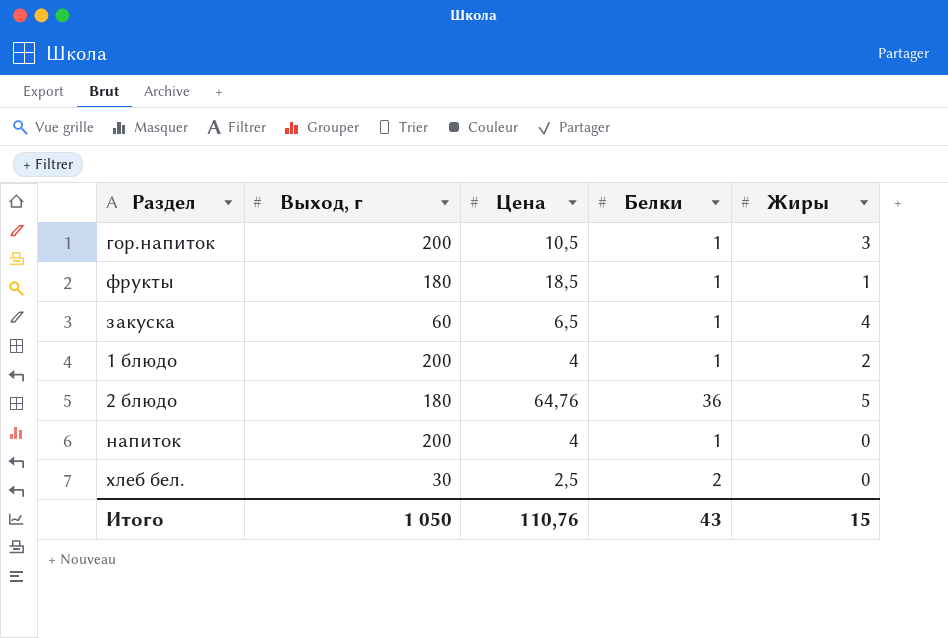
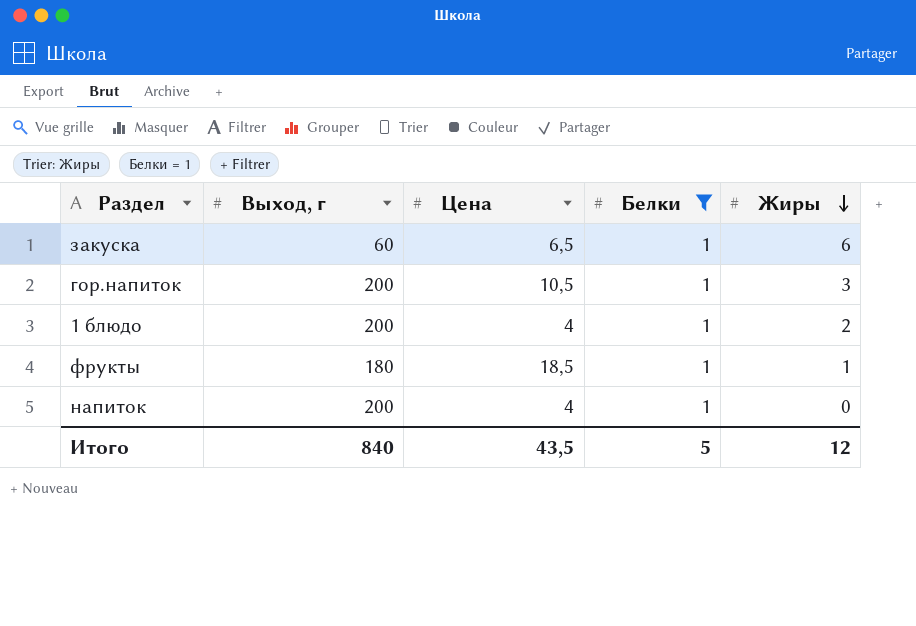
filter: none -> Белки = 1
row order: none -> Жиры descending
закуска | Жиры: 4 -> 6
Итого | Выход, г: 1 050 -> 840
Итого | Цена: 110,76 -> 43,5
Итого | Белки: 43 -> 5
Итого | Жиры: 15 -> 12

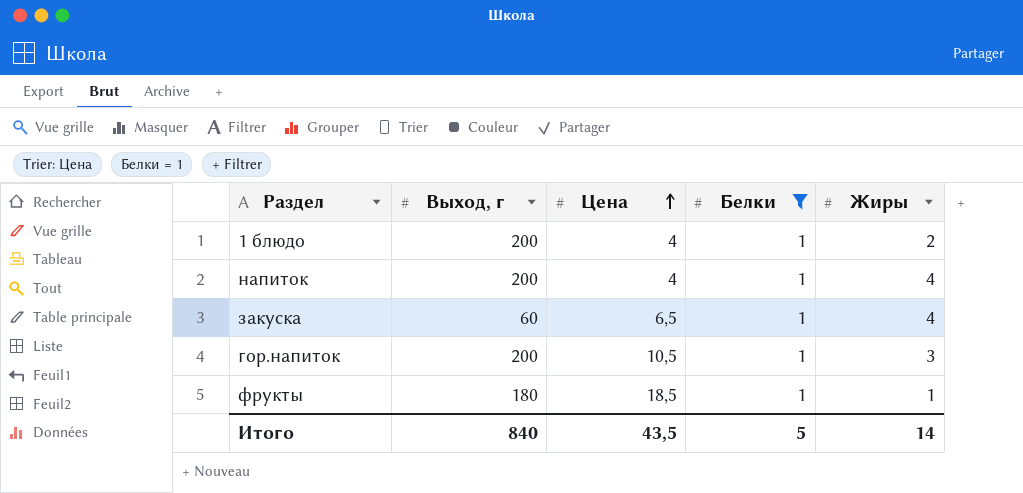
row order: Жиры descending -> Цена ascending
напиток | Жиры: 0 -> 4
закуска | Жиры: 6 -> 4
Итого | Жиры: 12 -> 14

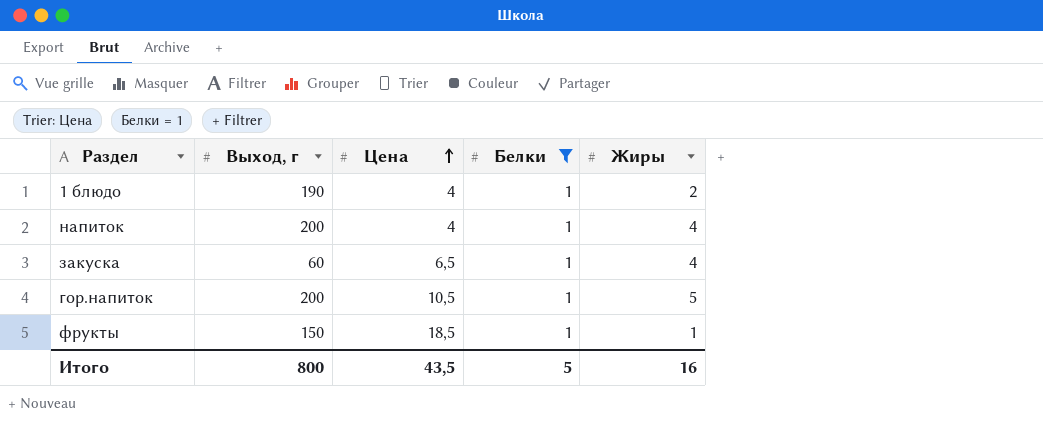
1 блюдо | Выход, г: 200 -> 190
гор.напиток | Жиры: 3 -> 5
фрукты | Выход, г: 180 -> 150
Итого | Выход, г: 840 -> 800
Итого | Жиры: 14 -> 16

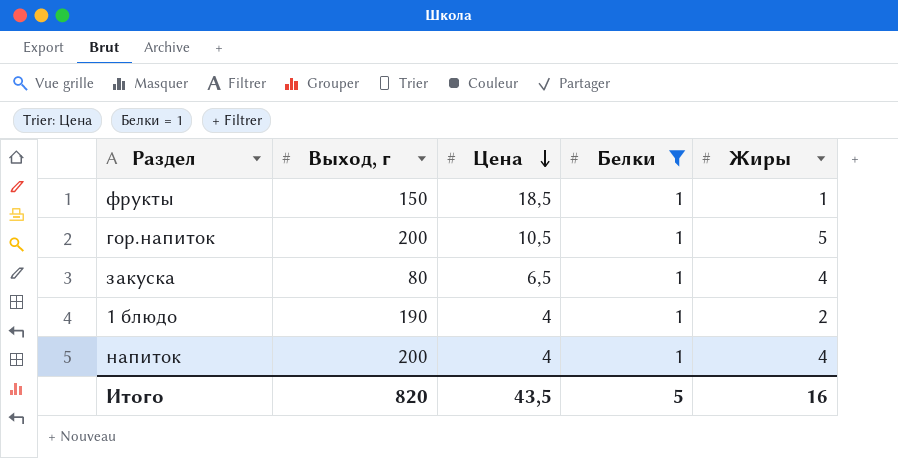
row order: Цена ascending -> Цена descending
закуска | Выход, г: 60 -> 80
Итого | Выход, г: 800 -> 820

